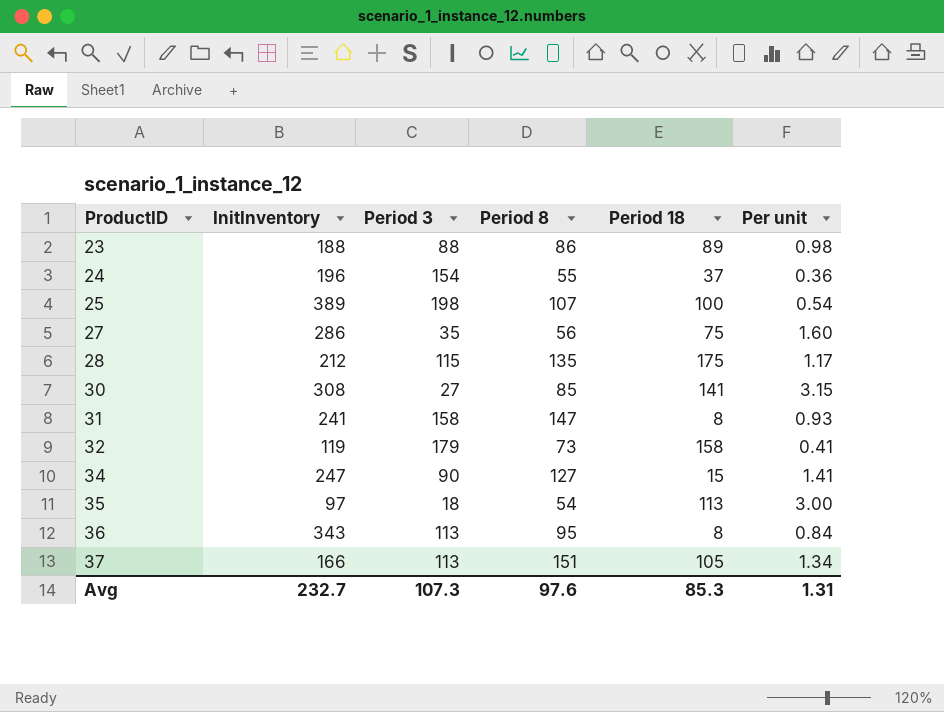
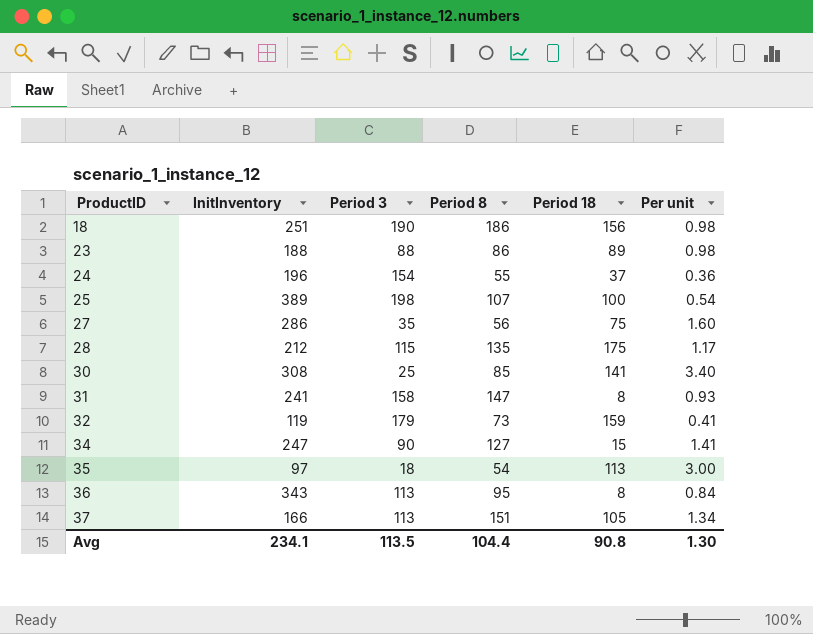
row 18: none -> 251 | 190 | 186 | 156 | 0.98
30 | Period 3: 27 -> 25
30 | Per unit: 3.15 -> 3.40
32 | Period 18: 158 -> 159
Avg | InitInventory: 232.7 -> 234.1
Avg | Period 3: 107.3 -> 113.5
Avg | Period 8: 97.6 -> 104.4
Avg | Period 18: 85.3 -> 90.8
Avg | Per unit: 1.31 -> 1.30

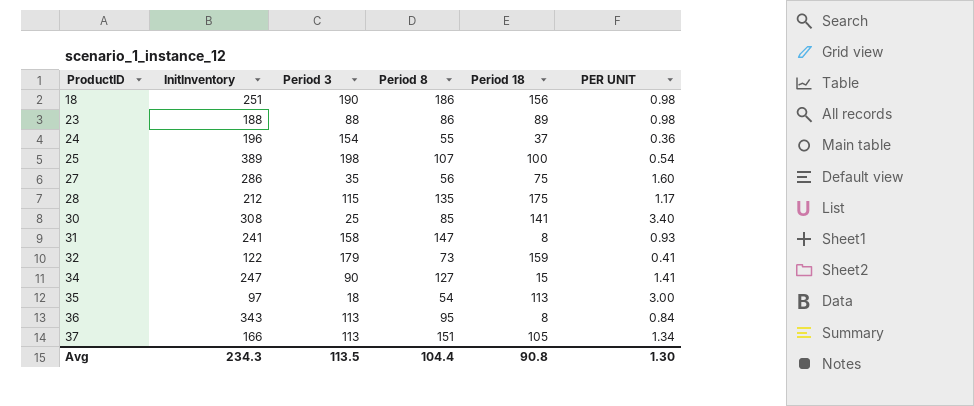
column name: Per unit -> PER UNIT
32 | InitInventory: 119 -> 122
Avg | InitInventory: 234.1 -> 234.3

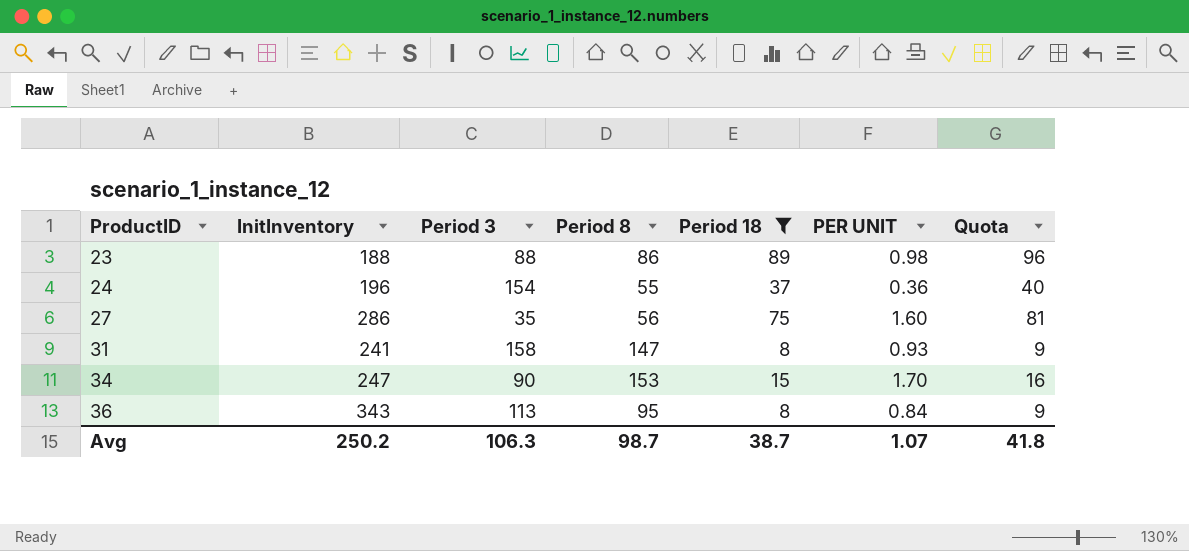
filter: none -> Period 18 <= 89
column Quota | formula: none -> [Period 18] * 1.08
34 | Period 8: 127 -> 153
34 | PER UNIT: 1.41 -> 1.70
Avg | InitInventory: 234.3 -> 250.2
Avg | Period 3: 113.5 -> 106.3
Avg | Period 8: 104.4 -> 98.7
Avg | Period 18: 90.8 -> 38.7
Avg | PER UNIT: 1.30 -> 1.07

